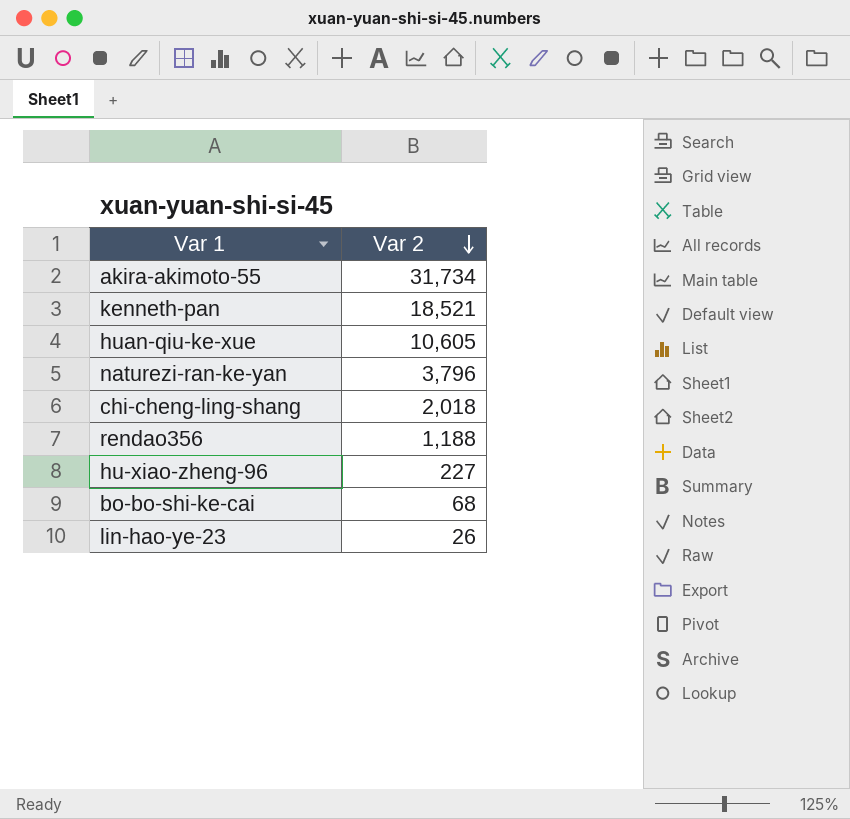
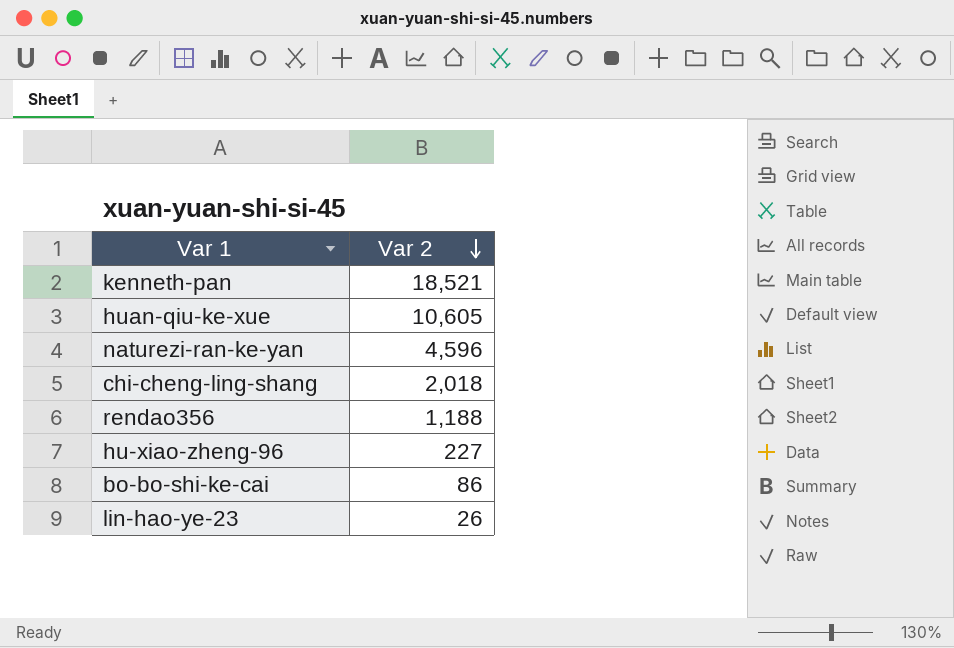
row akira-akimoto-55: 31,734 -> none
naturezi-ran-ke-yan | Var 2: 3,796 -> 4,596
bo-bo-shi-ke-cai | Var 2: 68 -> 86

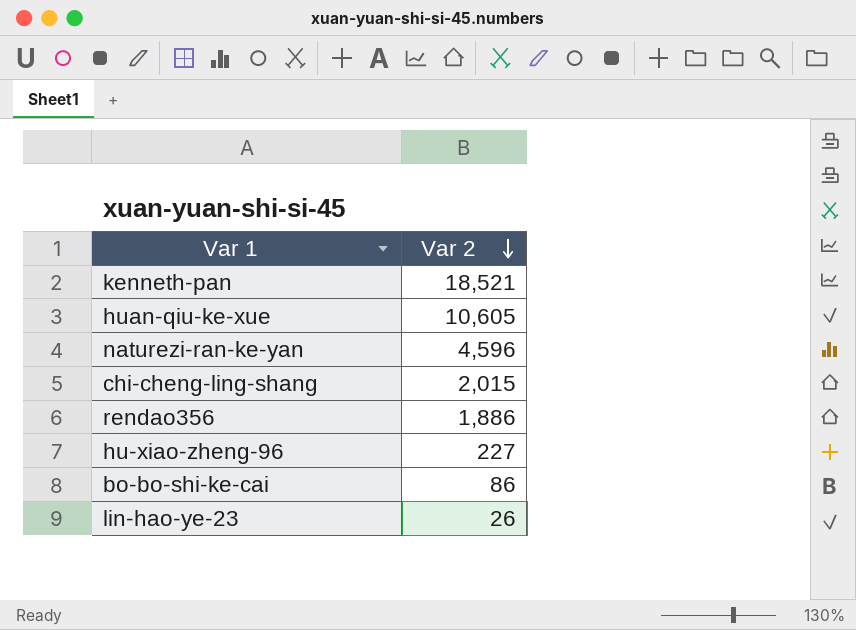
chi-cheng-ling-shang | Var 2: 2,018 -> 2,015
rendao356 | Var 2: 1,188 -> 1,886

